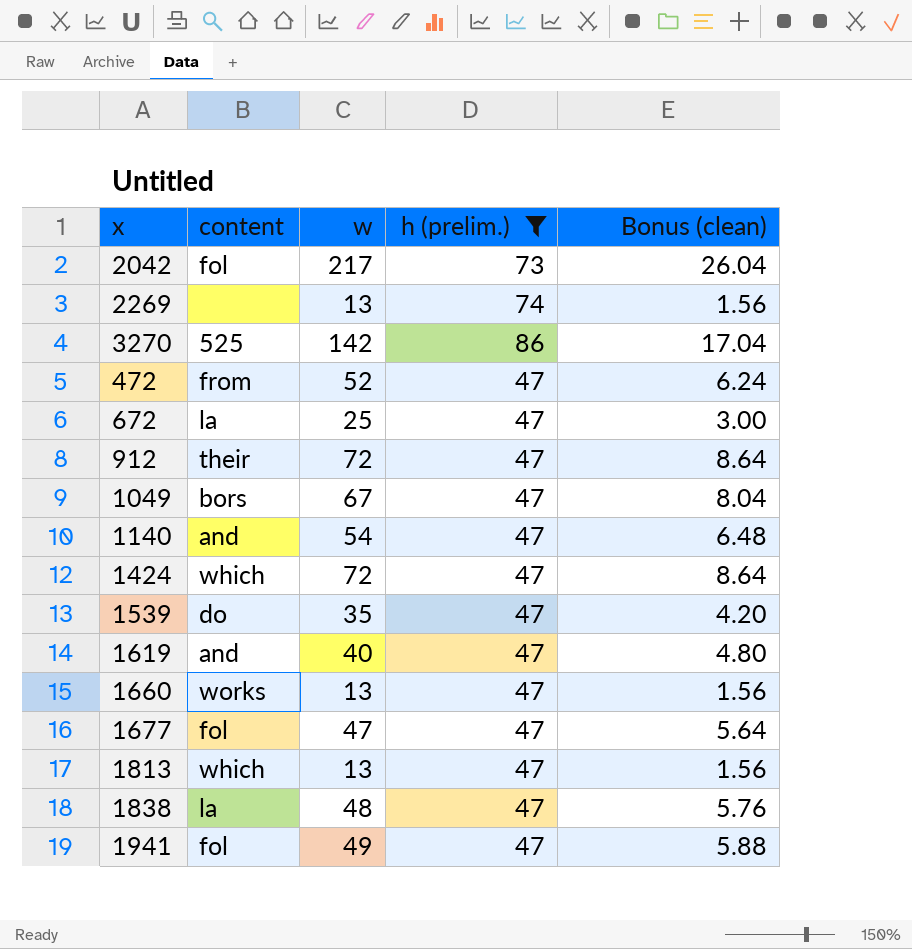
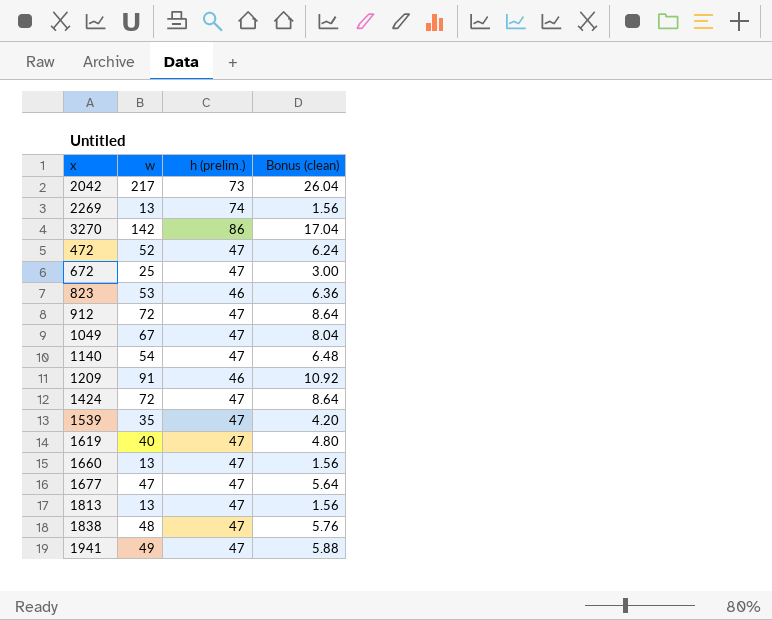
filter: h (prelim.) != 46 -> none
column content | position: 2 -> none

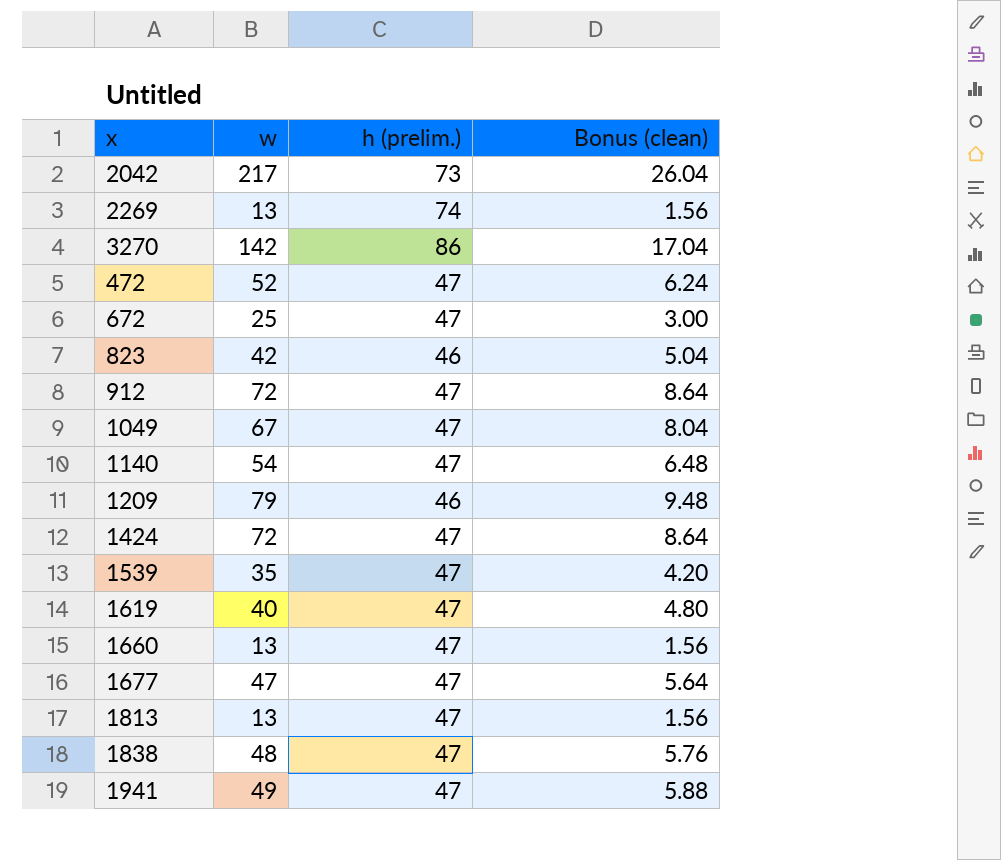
823 | w: 53 -> 42
823 | Bonus (clean): 6.36 -> 5.04
1209 | w: 91 -> 79
1209 | Bonus (clean): 10.92 -> 9.48

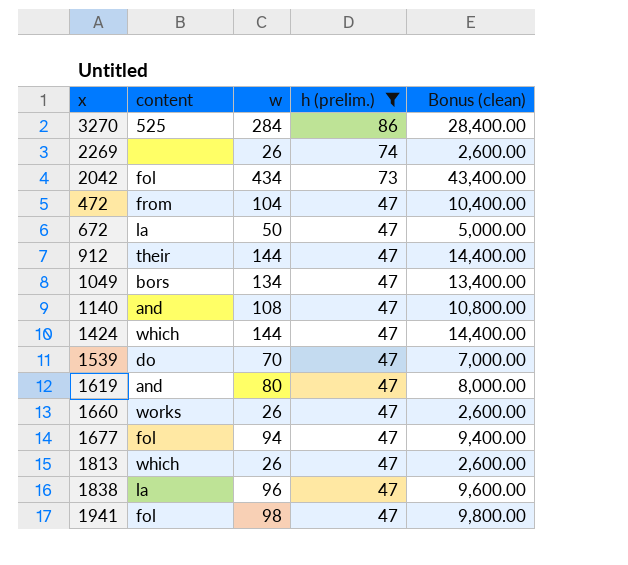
filter: none -> h (prelim.) != 46
row order: none -> h (prelim.) descending
column content | position: none -> 2
column Bonus (clean) | formula: [w] * 0.12 -> [w] * 100
3270 | w: 142 -> 284
2269 | w: 13 -> 26
2042 | w: 217 -> 434
472 | w: 52 -> 104
672 | w: 25 -> 50
912 | w: 72 -> 144
1049 | w: 67 -> 134
1140 | w: 54 -> 108
1424 | w: 72 -> 144
1539 | w: 35 -> 70
1619 | w: 40 -> 80
1660 | w: 13 -> 26
1677 | w: 47 -> 94
1813 | w: 13 -> 26
1838 | w: 48 -> 96
1941 | w: 49 -> 98

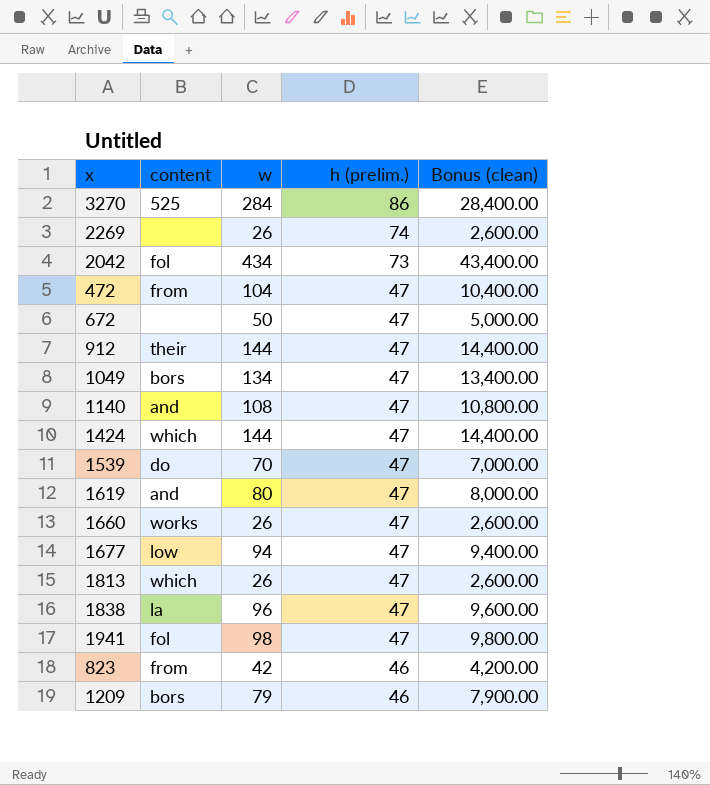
filter: h (prelim.) != 46 -> none
672 | content: la -> none
1677 | content: fol -> low

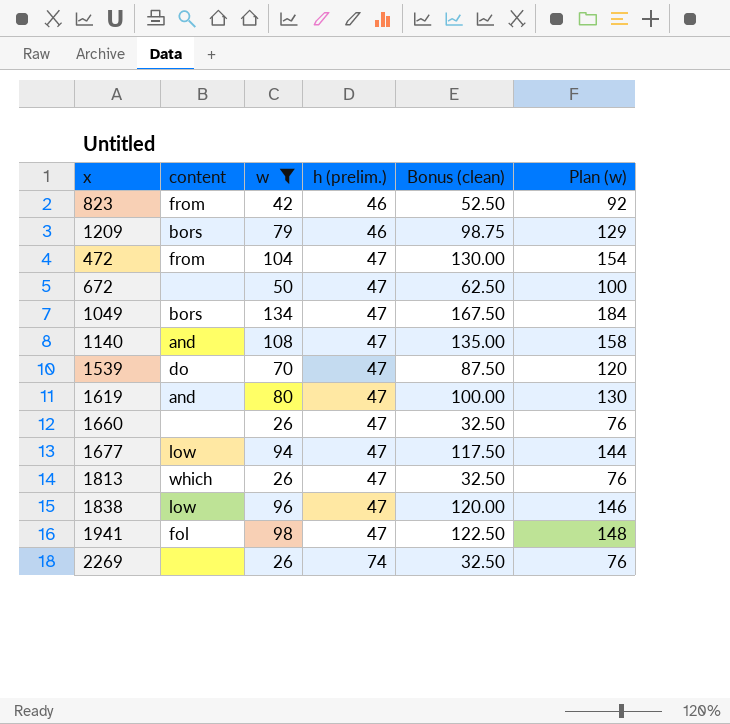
filter: none -> w <= 134
row order: h (prelim.) descending -> h (prelim.) ascending
column Bonus (clean) | formula: [w] * 100 -> [w] * 1.25
column Plan (w) | formula: none -> [w] + 50
1660 | content: works -> none
1838 | content: la -> low

